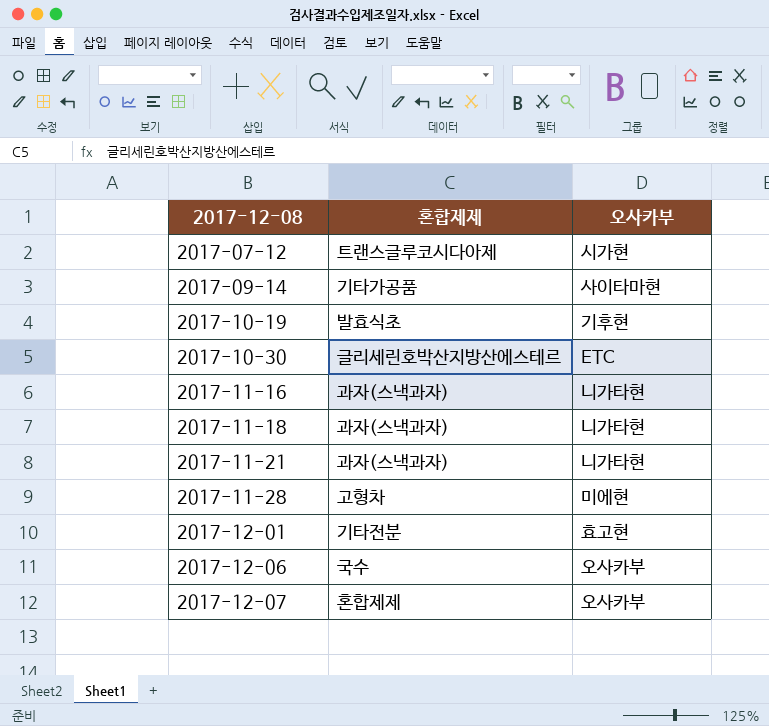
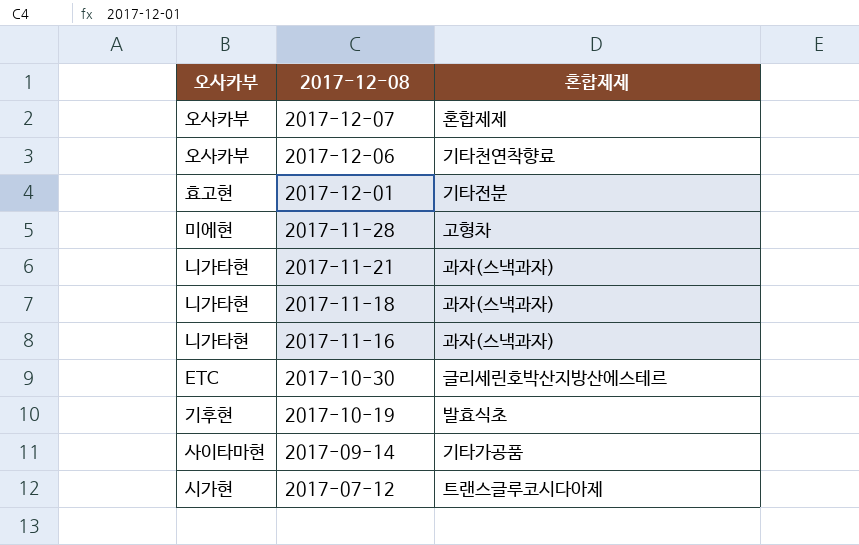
row order: 2017-12-08 ascending -> 2017-12-08 descending
column 오사카부 | position: 3 -> 1
2017-12-06 | 혼합제제: 국수 -> 기타천연착향료

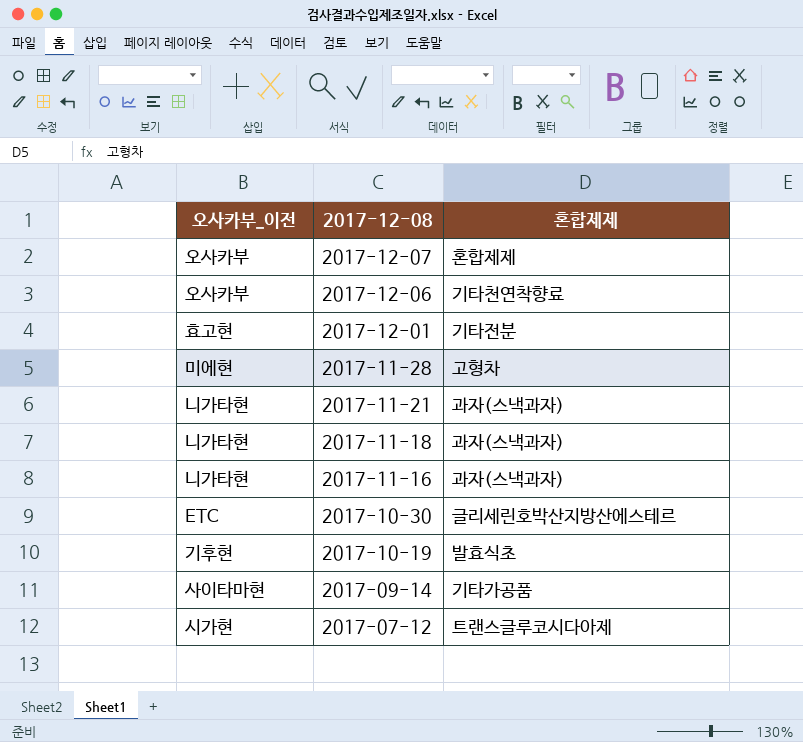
column name: 오사카부 -> 오사카부_이전

